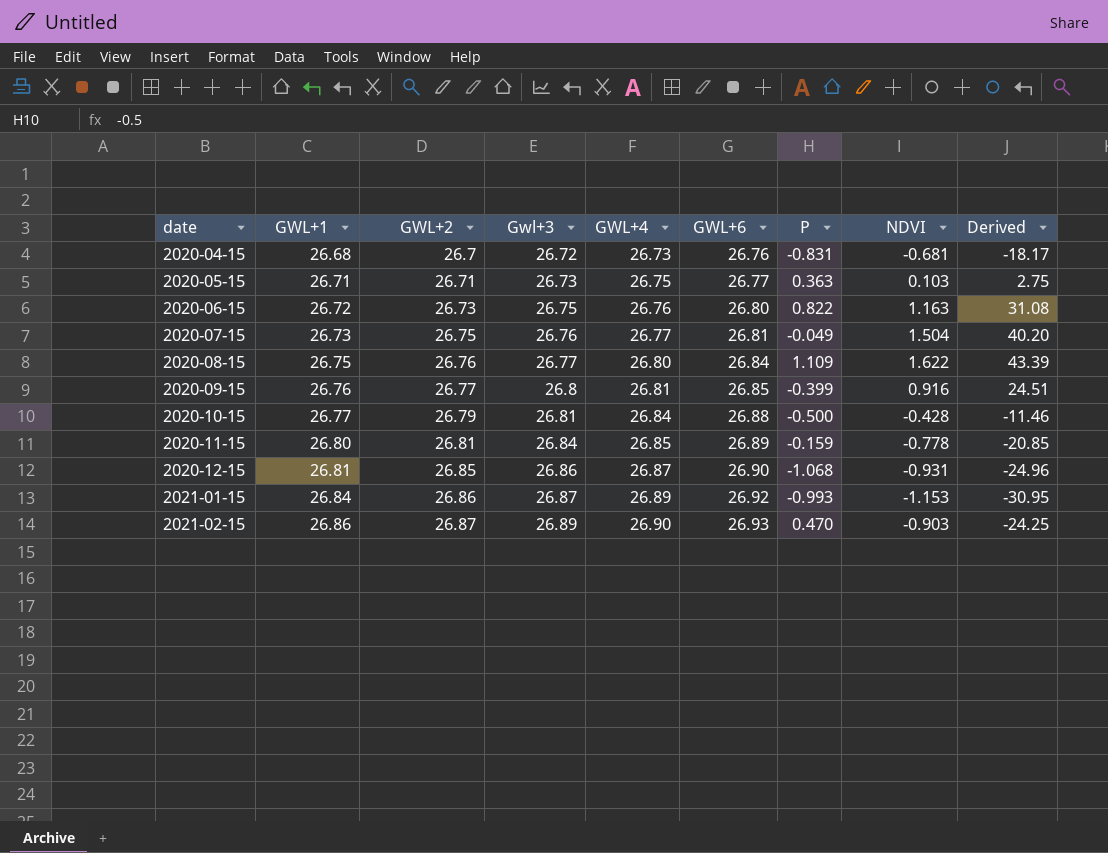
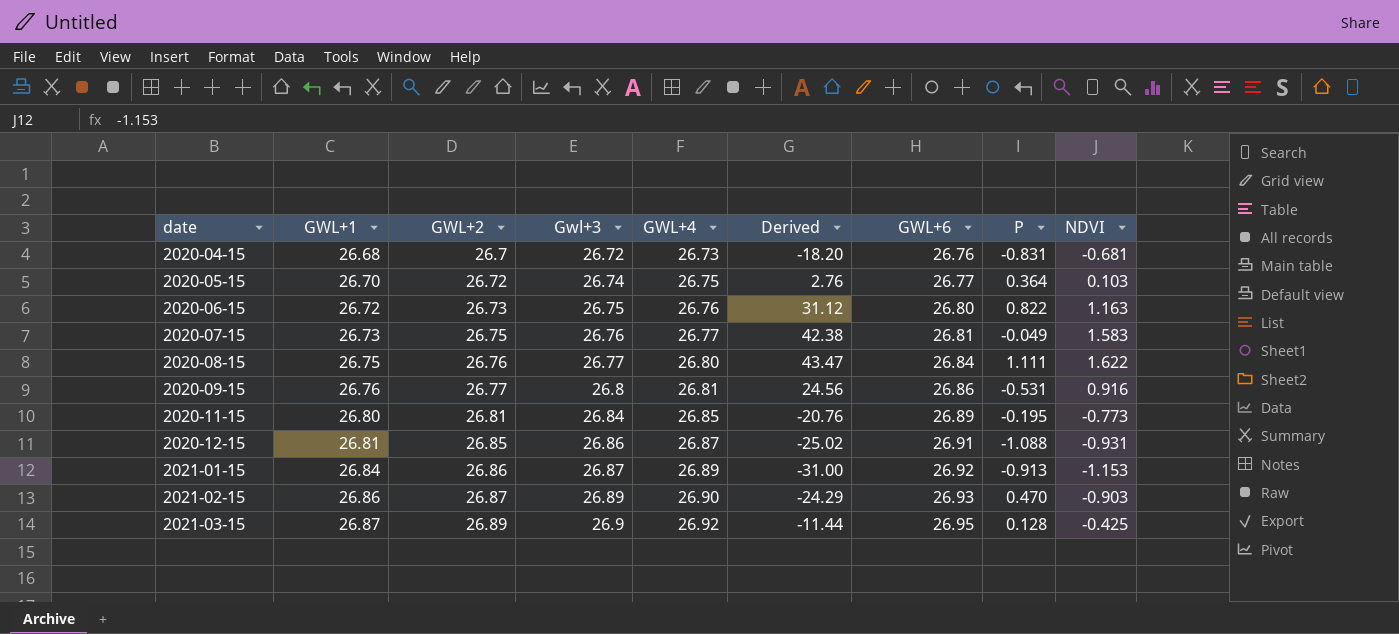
column Derived | formula: [GWL+1] * [NDVI] -> [GWL+4] * [NDVI]
column Derived | position: 9 -> 6
row 2020-10-15: 26.77 | 26.79 | 26.81 | 26.84 | 26.88 | -0.500 | -0.428 | -11.46 -> none
2020-05-15 | GWL+1: 26.71 -> 26.70
2020-05-15 | GWL+2: 26.71 -> 26.72
2020-05-15 | Gwl+3: 26.73 -> 26.74
2020-05-15 | P: 0.363 -> 0.364
2020-07-15 | NDVI: 1.504 -> 1.583
2020-08-15 | P: 1.109 -> 1.111
2020-09-15 | GWL+6: 26.85 -> 26.86
2020-09-15 | P: -0.399 -> -0.531
2020-11-15 | P: -0.159 -> -0.195
2020-11-15 | NDVI: -0.778 -> -0.773
2020-12-15 | GWL+6: 26.90 -> 26.91
2020-12-15 | P: -1.068 -> -1.088
2021-01-15 | P: -0.993 -> -0.913
row 2021-03-15: none -> 26.87 | 26.89 | 26.9 | 26.92 | -11.44 | 26.95 | 0.128 | -0.425

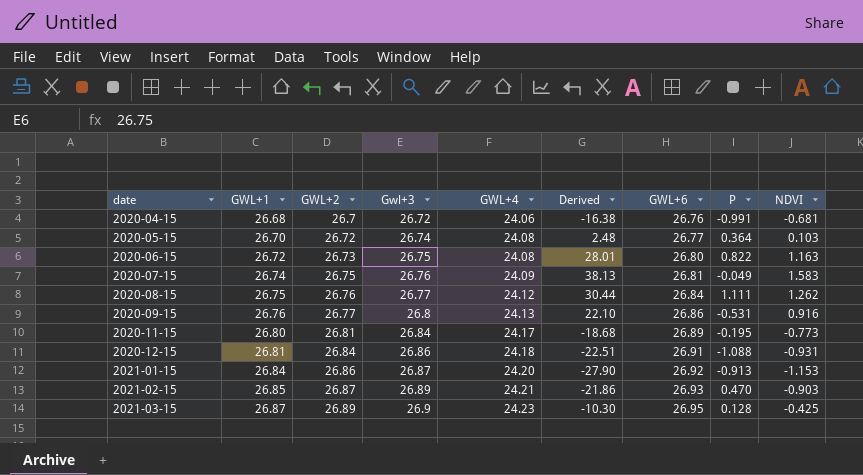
2020-04-15 | GWL+4: 26.73 -> 24.06
2020-04-15 | Derived: -18.20 -> -16.38
2020-04-15 | P: -0.831 -> -0.991
2020-05-15 | GWL+4: 26.75 -> 24.08
2020-05-15 | Derived: 2.76 -> 2.48
2020-06-15 | GWL+4: 26.76 -> 24.08
2020-06-15 | Derived: 31.12 -> 28.01
2020-07-15 | GWL+1: 26.73 -> 26.74
2020-07-15 | GWL+4: 26.77 -> 24.09
2020-07-15 | Derived: 42.38 -> 38.13
2020-08-15 | GWL+4: 26.80 -> 24.12
2020-08-15 | Derived: 43.47 -> 30.44
2020-08-15 | NDVI: 1.622 -> 1.262
2020-09-15 | GWL+4: 26.81 -> 24.13
2020-09-15 | Derived: 24.56 -> 22.10
2020-11-15 | GWL+4: 26.85 -> 24.17
2020-11-15 | Derived: -20.76 -> -18.68
2020-12-15 | GWL+2: 26.85 -> 26.84
2020-12-15 | GWL+4: 26.87 -> 24.18
2020-12-15 | Derived: -25.02 -> -22.51
2021-01-15 | GWL+4: 26.89 -> 24.20
2021-01-15 | Derived: -31.00 -> -27.90
2021-02-15 | GWL+1: 26.86 -> 26.85
2021-02-15 | GWL+4: 26.90 -> 24.21
2021-02-15 | Derived: -24.29 -> -21.86
2021-03-15 | GWL+4: 26.92 -> 24.23
2021-03-15 | Derived: -11.44 -> -10.30

